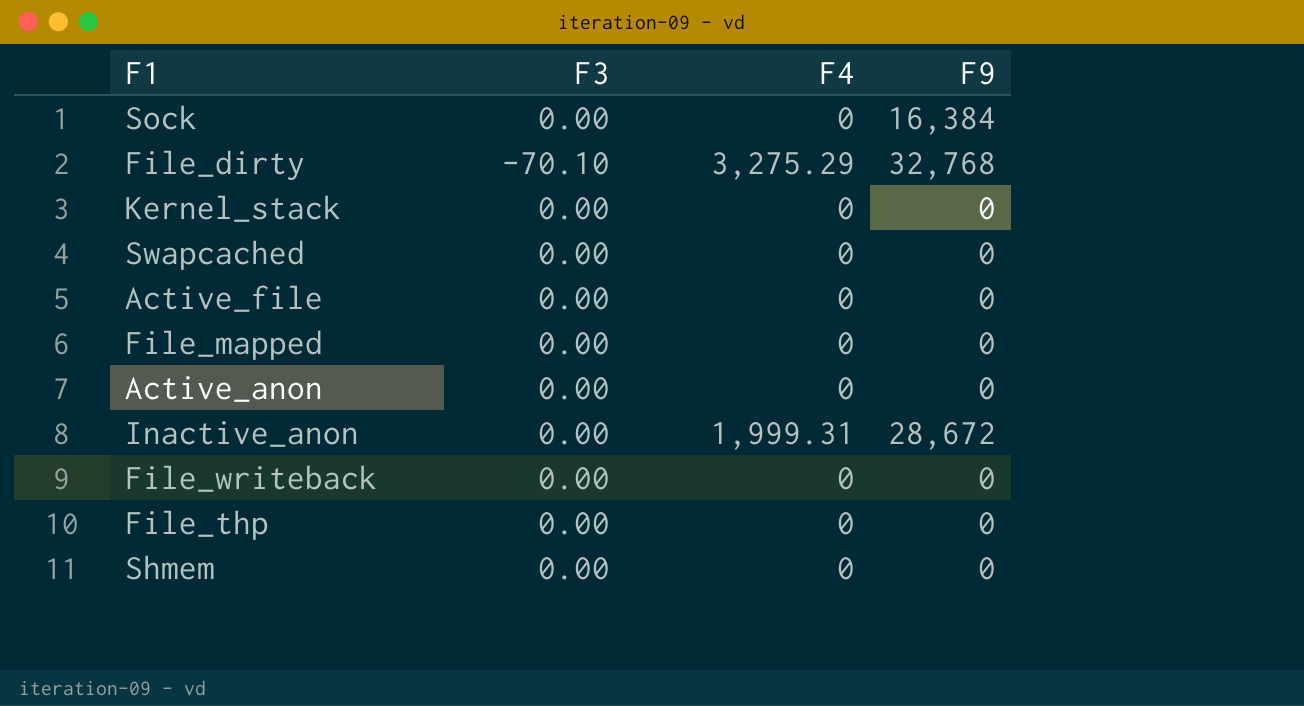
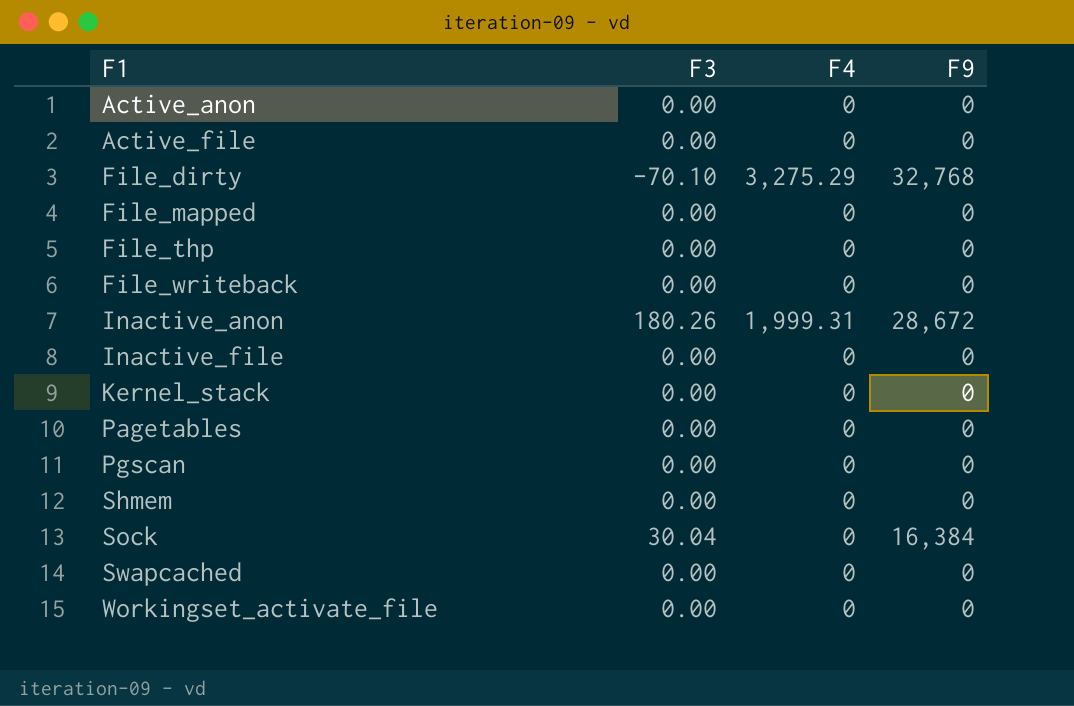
row order: none -> F1 ascending
Inactive_anon | F3: 0.00 -> 180.26
row Inactive_file: none -> 0.00 | 0 | 0
row Pagetables: none -> 0.00 | 0 | 0
row Pgscan: none -> 0.00 | 0 | 0
Sock | F3: 0.00 -> 30.04
row Workingset_activate_file: none -> 0.00 | 0 | 0

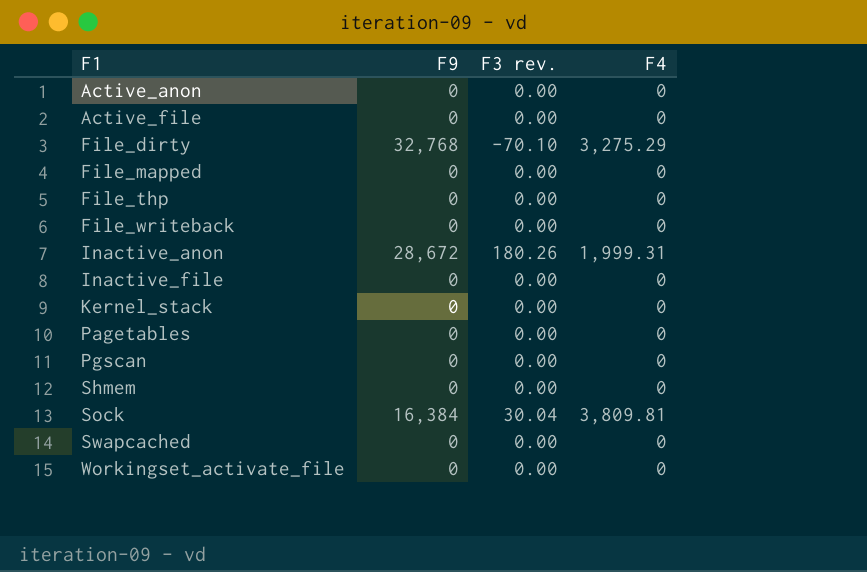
column F9 | position: 4 -> 2
column name: F3 -> F3 rev.
Sock | F4: 0 -> 3,809.81

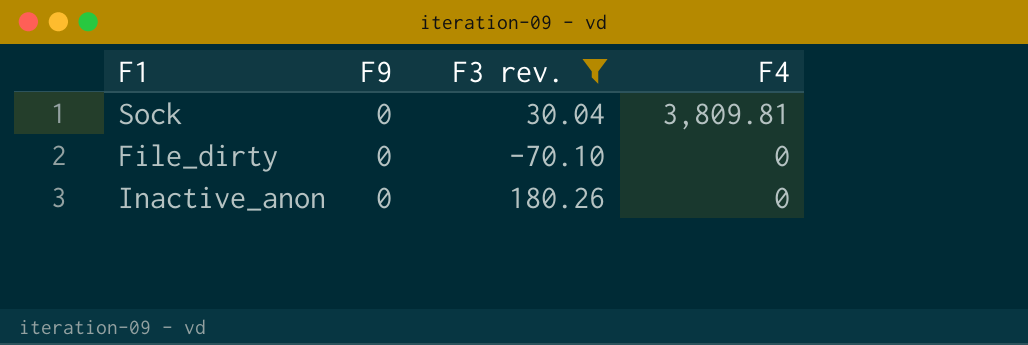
filter: none -> F3 rev. != 0.00
row order: F1 ascending -> F4 descending
Sock | F9: 16,384 -> 0
File_dirty | F9: 32,768 -> 0
File_dirty | F4: 3,275.29 -> 0
Inactive_anon | F9: 28,672 -> 0
Inactive_anon | F4: 1,999.31 -> 0

